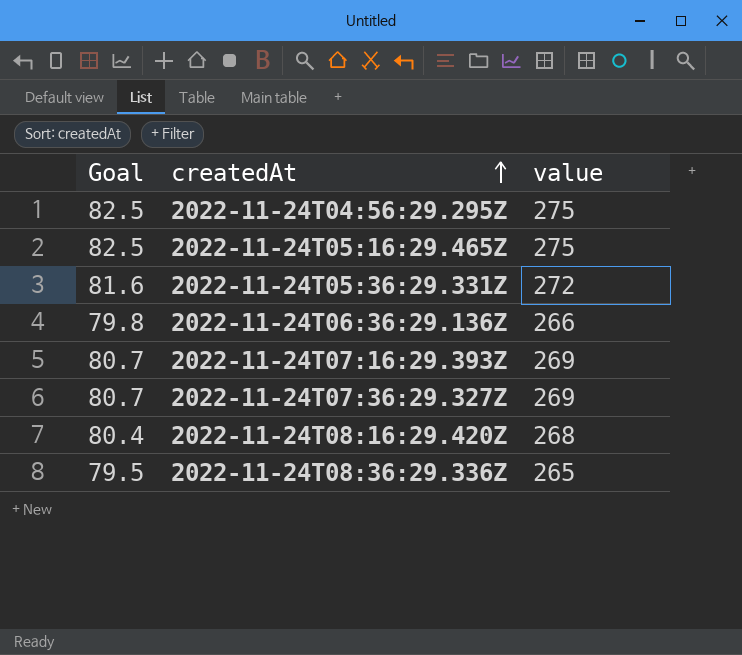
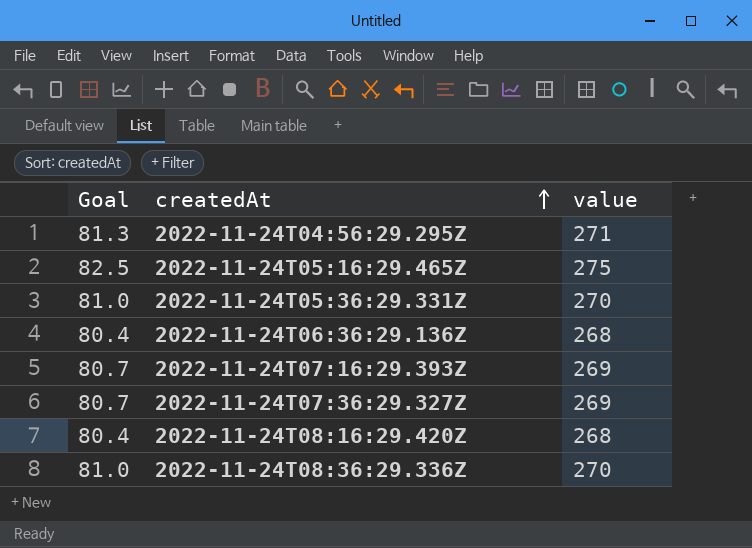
2022-11-24T04:56:29.295Z | Goal: 82.5 -> 81.3
2022-11-24T04:56:29.295Z | value: 275 -> 271
2022-11-24T05:36:29.331Z | Goal: 81.6 -> 81.0
2022-11-24T05:36:29.331Z | value: 272 -> 270
2022-11-24T06:36:29.136Z | Goal: 79.8 -> 80.4
2022-11-24T06:36:29.136Z | value: 266 -> 268
2022-11-24T08:36:29.336Z | Goal: 79.5 -> 81.0
2022-11-24T08:36:29.336Z | value: 265 -> 270

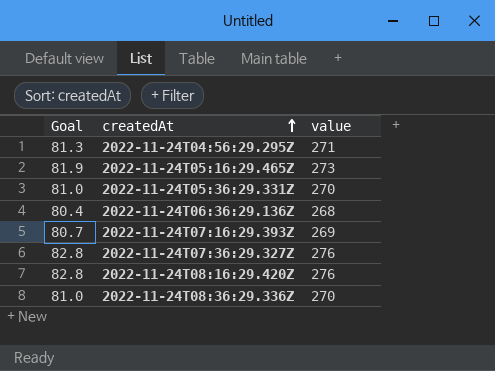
2022-11-24T05:16:29.465Z | Goal: 82.5 -> 81.9
2022-11-24T05:16:29.465Z | value: 275 -> 273
2022-11-24T07:36:29.327Z | Goal: 80.7 -> 82.8
2022-11-24T07:36:29.327Z | value: 269 -> 276
2022-11-24T08:16:29.420Z | Goal: 80.4 -> 82.8
2022-11-24T08:16:29.420Z | value: 268 -> 276

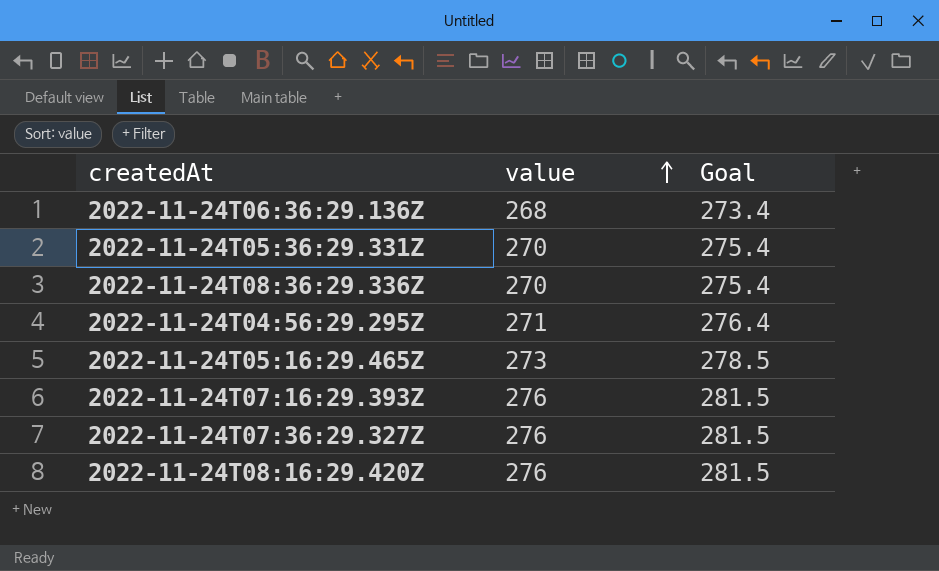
row order: createdAt ascending -> value ascending
column Goal | formula: [value] * 0.3 -> [value] * 1.02
column Goal | position: 1 -> 3
2022-11-24T07:16:29.393Z | value: 269 -> 276

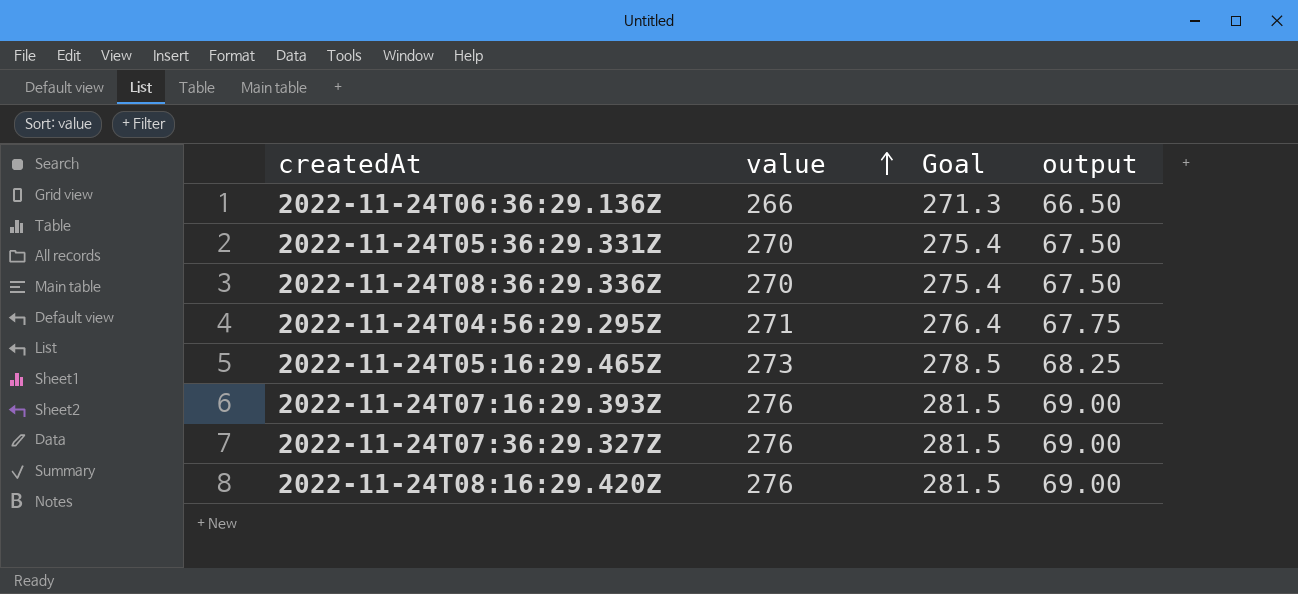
column output | formula: none -> [value] * 0.25
2022-11-24T06:36:29.136Z | value: 268 -> 266
2022-11-24T06:36:29.136Z | Goal: 273.4 -> 271.3

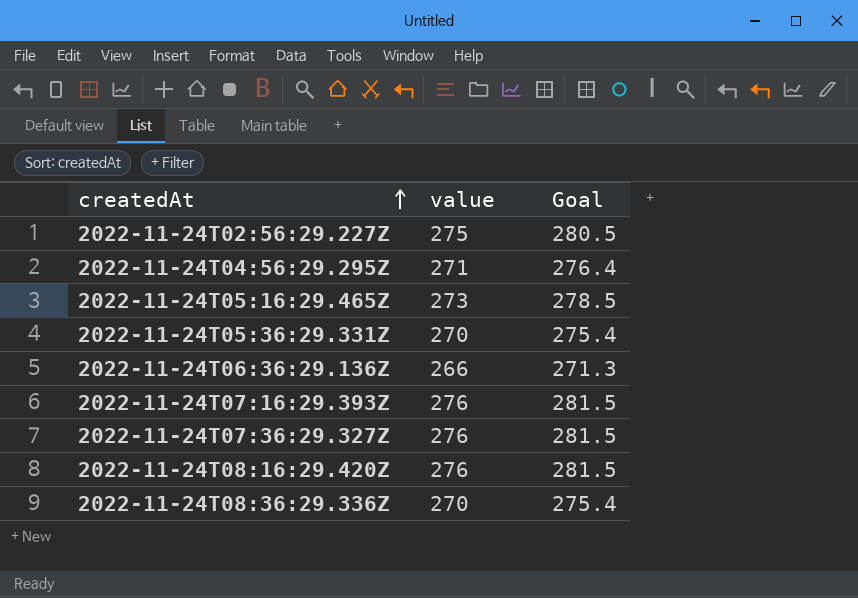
row order: value ascending -> createdAt ascending
column output | formula: [value] * 0.25 -> none
row 2022-11-24T02:56:29.227Z: none -> 275 | 280.5

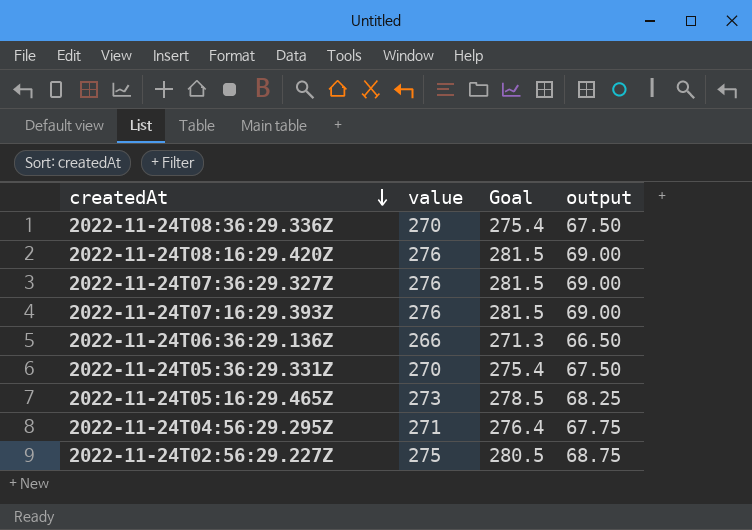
row order: createdAt ascending -> createdAt descending
column output | formula: none -> [value] * 0.25

